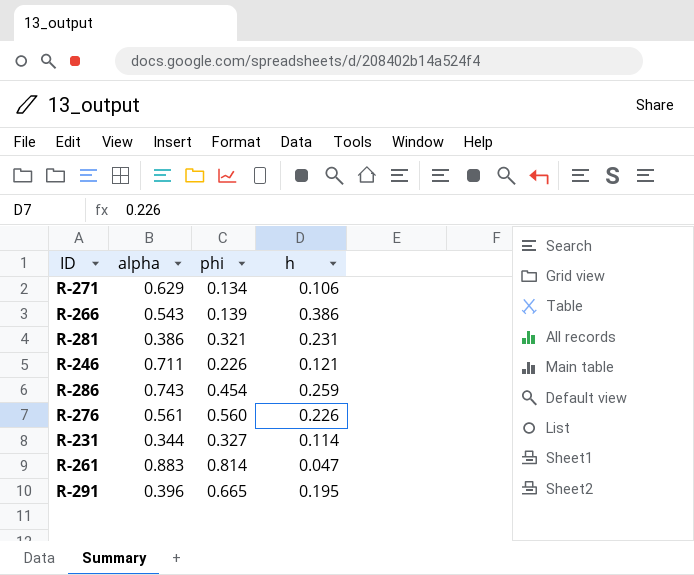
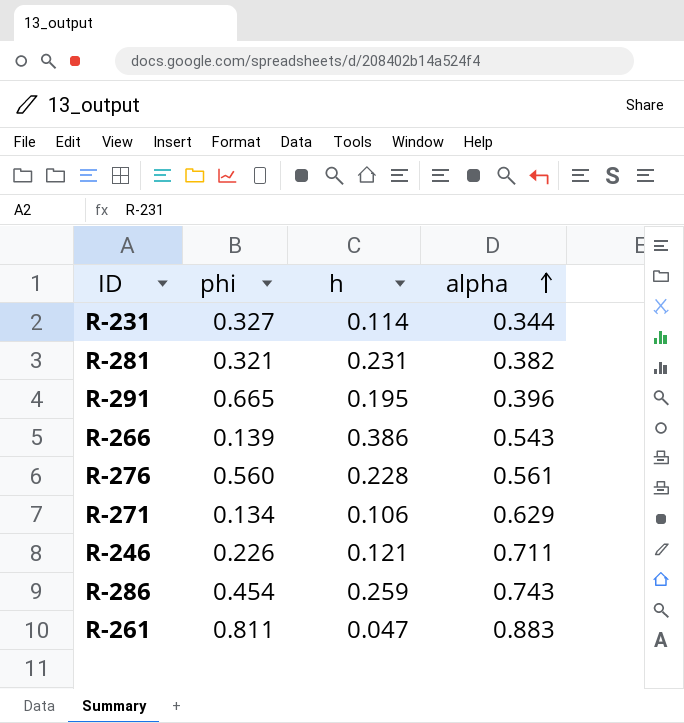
row order: none -> alpha ascending
column alpha | position: 2 -> 4
R-281 | alpha: 0.386 -> 0.382
R-276 | h: 0.226 -> 0.228
R-261 | phi: 0.814 -> 0.811

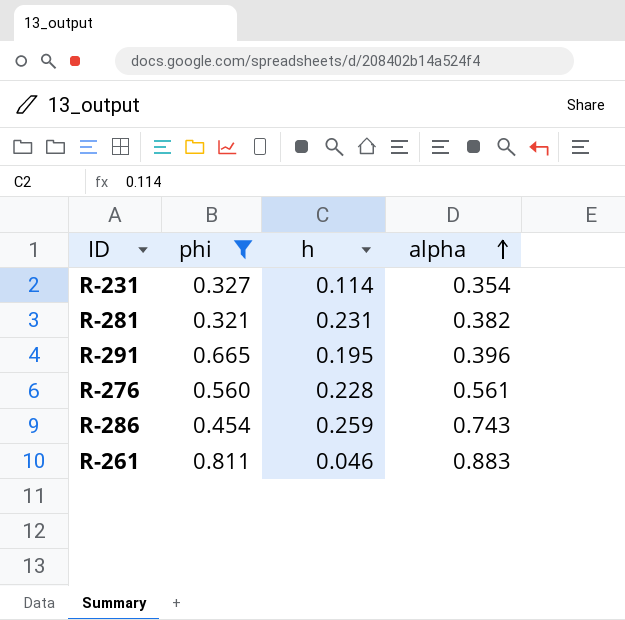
filter: none -> phi >= 0.321
R-231 | alpha: 0.344 -> 0.354
R-261 | h: 0.047 -> 0.046

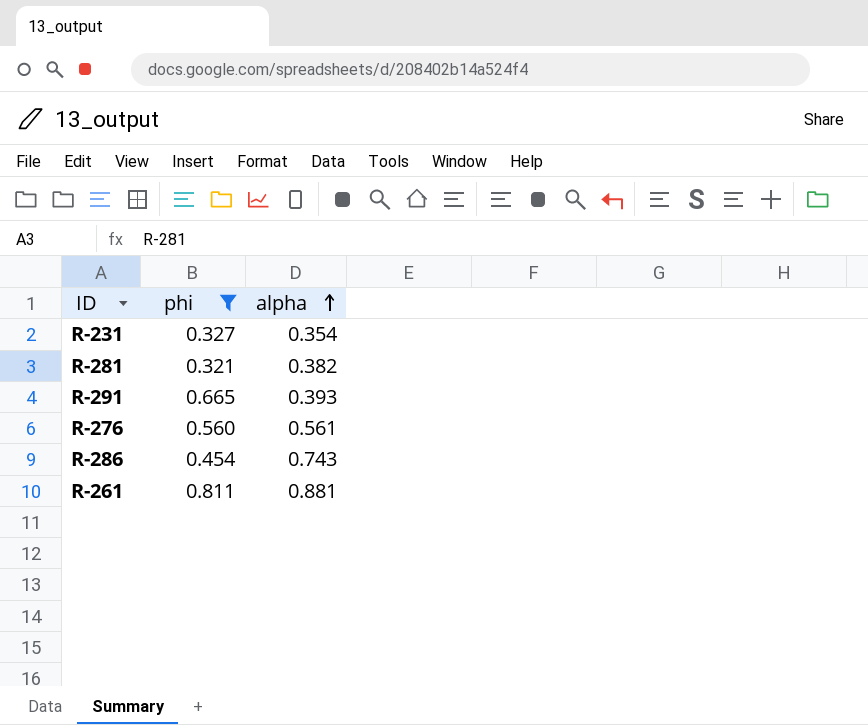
column h | position: 3 -> none
R-291 | alpha: 0.396 -> 0.393
R-261 | alpha: 0.883 -> 0.881

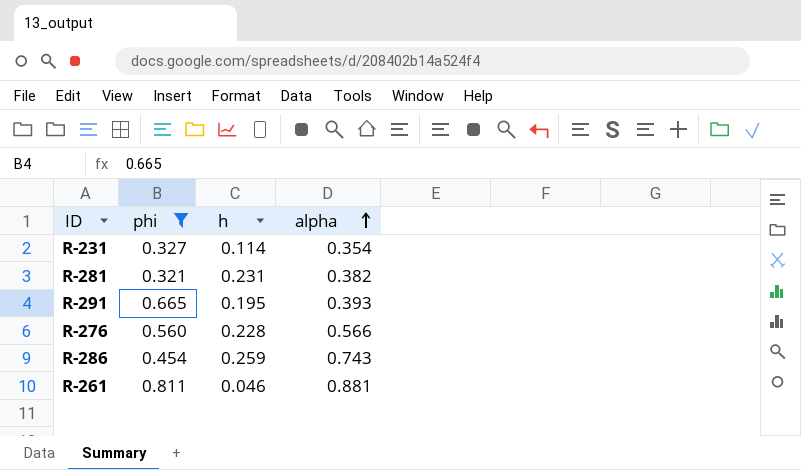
column h | position: none -> 3
R-276 | alpha: 0.561 -> 0.566

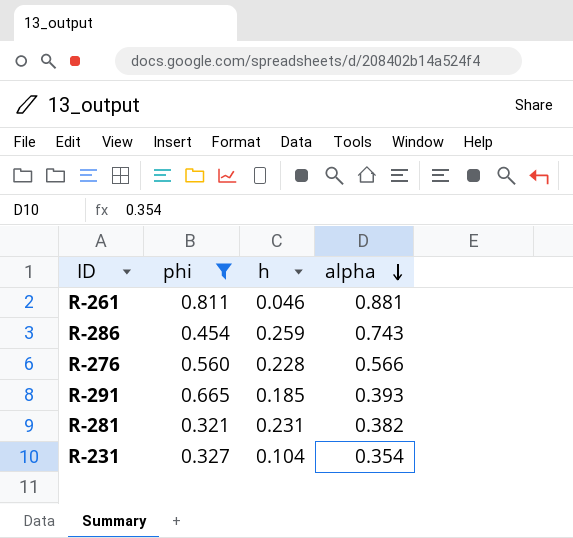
row order: alpha ascending -> alpha descending
R-291 | h: 0.195 -> 0.185
R-231 | h: 0.114 -> 0.104

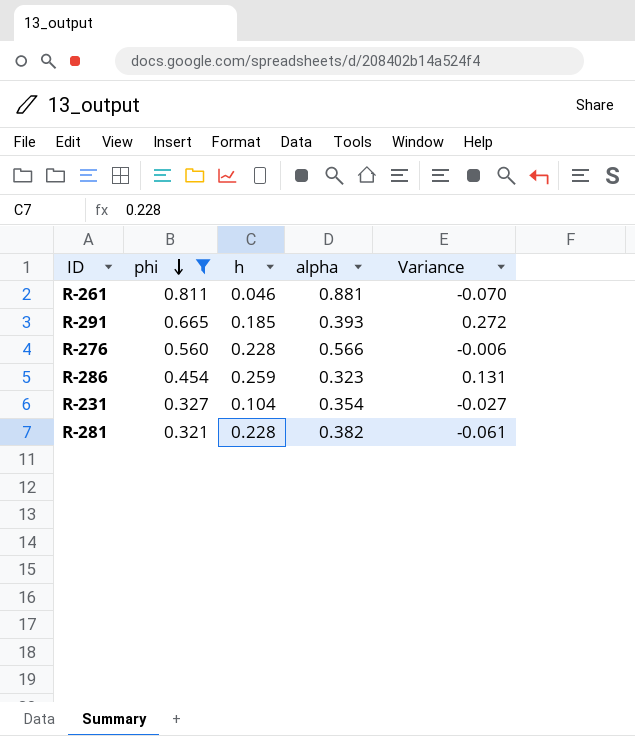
row order: alpha descending -> phi descending
column Variance | formula: none -> [phi] - [alpha]
R-286 | alpha: 0.743 -> 0.323
R-281 | h: 0.231 -> 0.228

